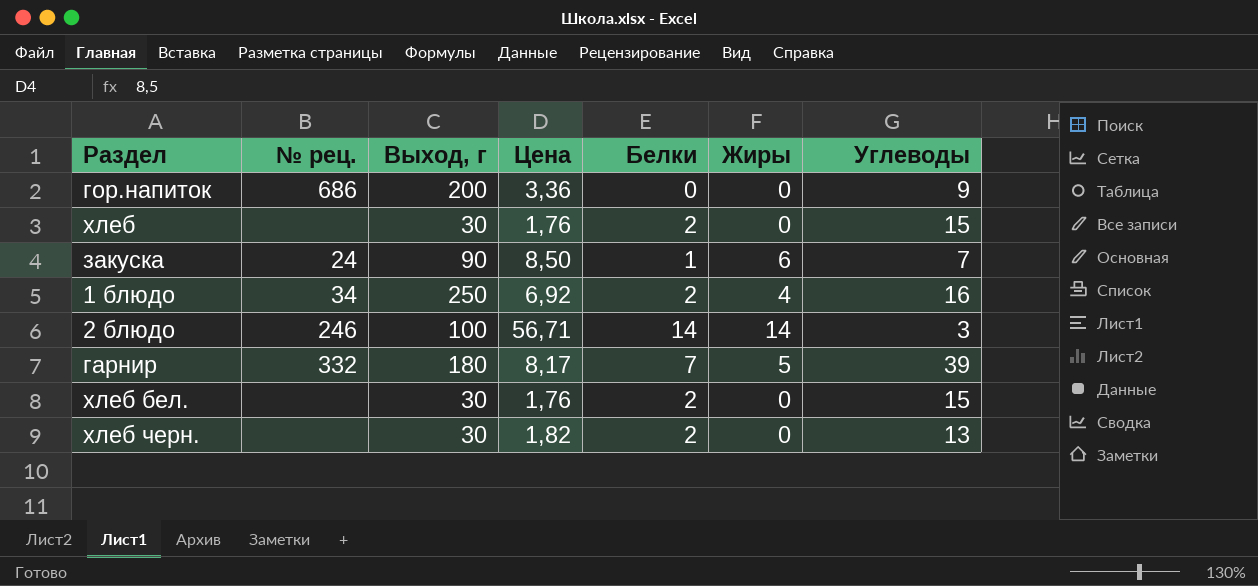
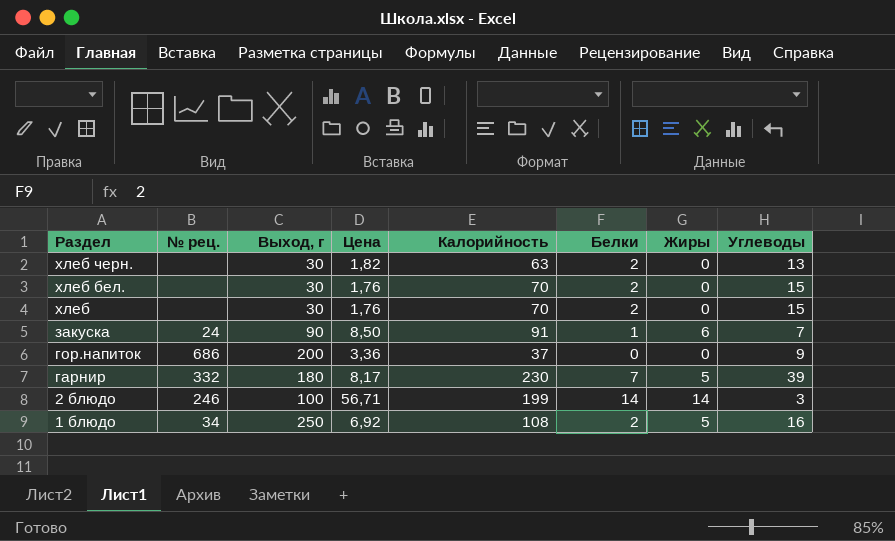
row order: none -> Раздел descending
column Калорийность | position: none -> 5
1 блюдо | Жиры: 4 -> 5

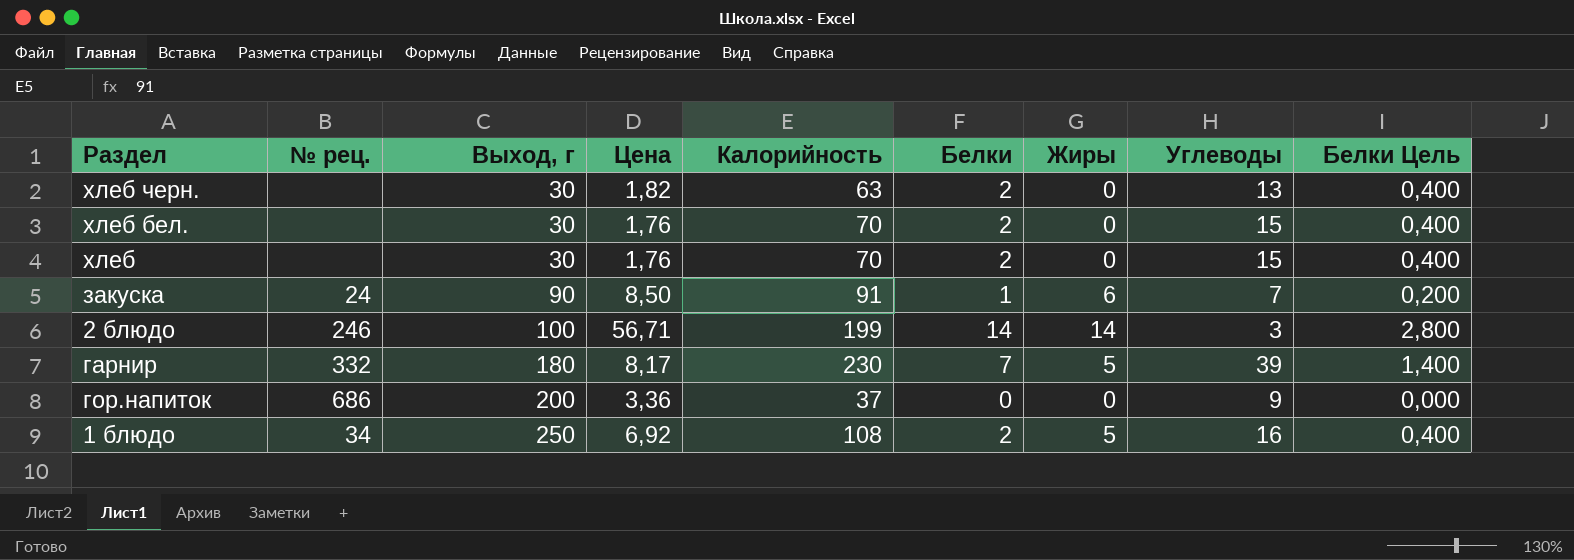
row order: Раздел descending -> Выход, г ascending
column Белки Цель | formula: none -> [Белки] * 0,2

